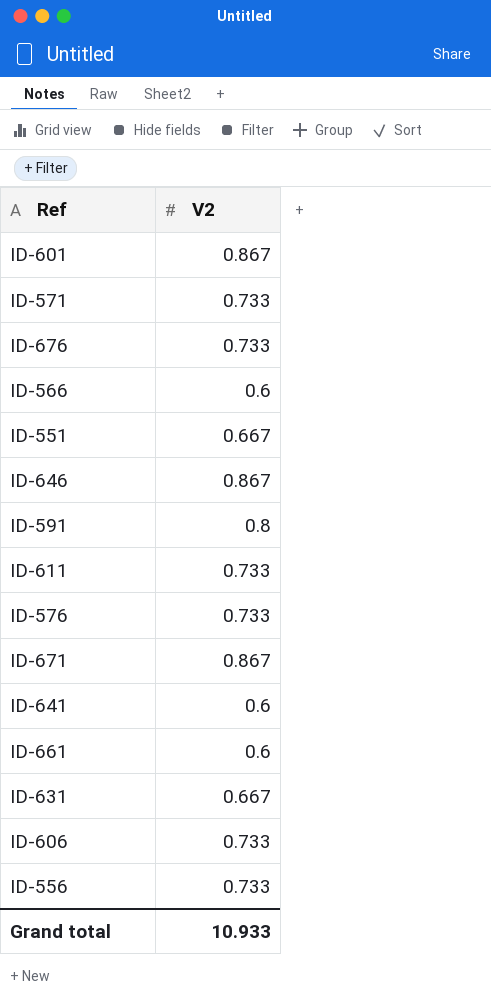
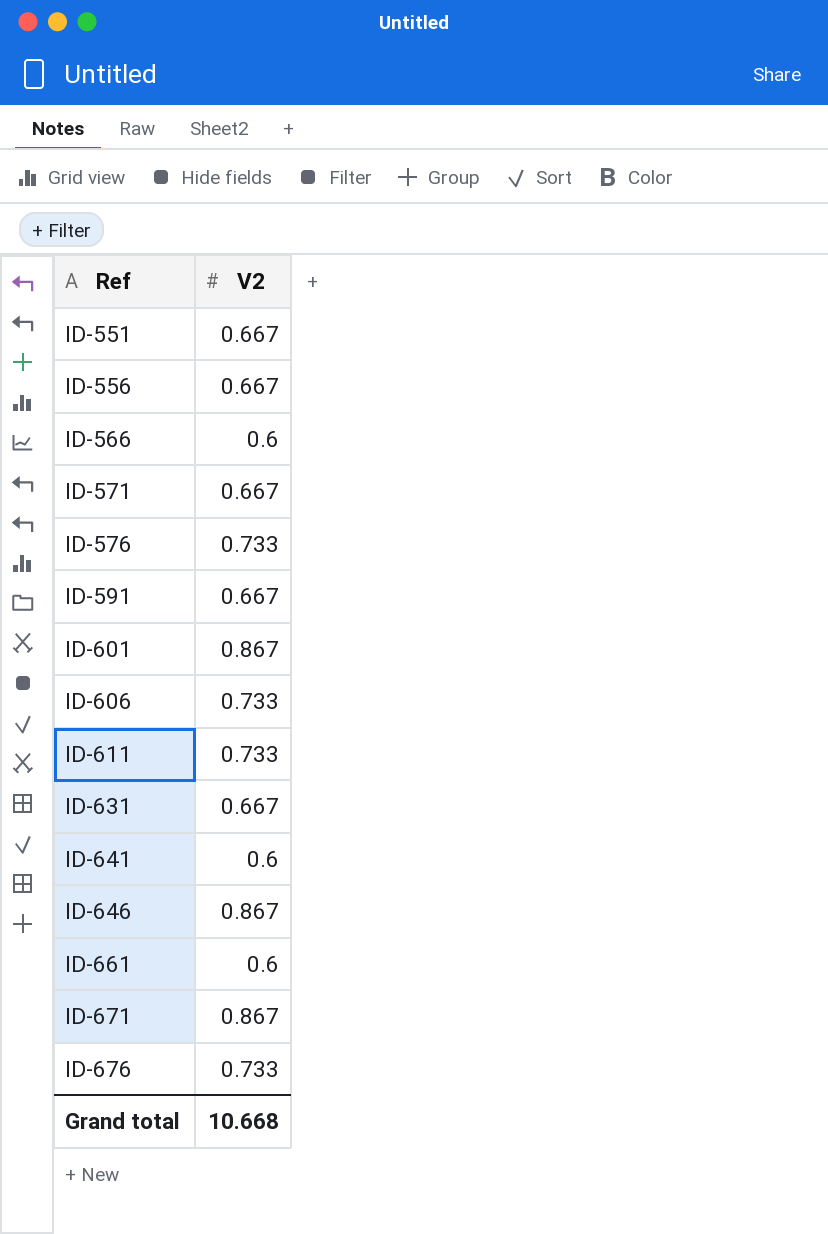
row order: none -> Ref ascending
ID-556 | V2: 0.733 -> 0.667
ID-571 | V2: 0.733 -> 0.667
ID-591 | V2: 0.8 -> 0.667
Grand total | V2: 10.933 -> 10.668

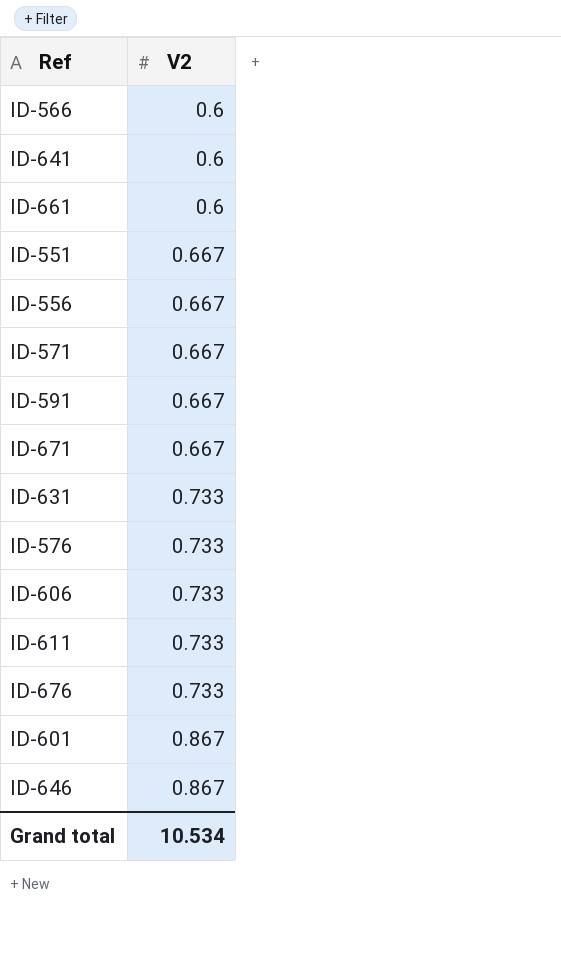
row order: Ref ascending -> V2 ascending
ID-671 | V2: 0.867 -> 0.667
ID-631 | V2: 0.667 -> 0.733
Grand total | V2: 10.668 -> 10.534

